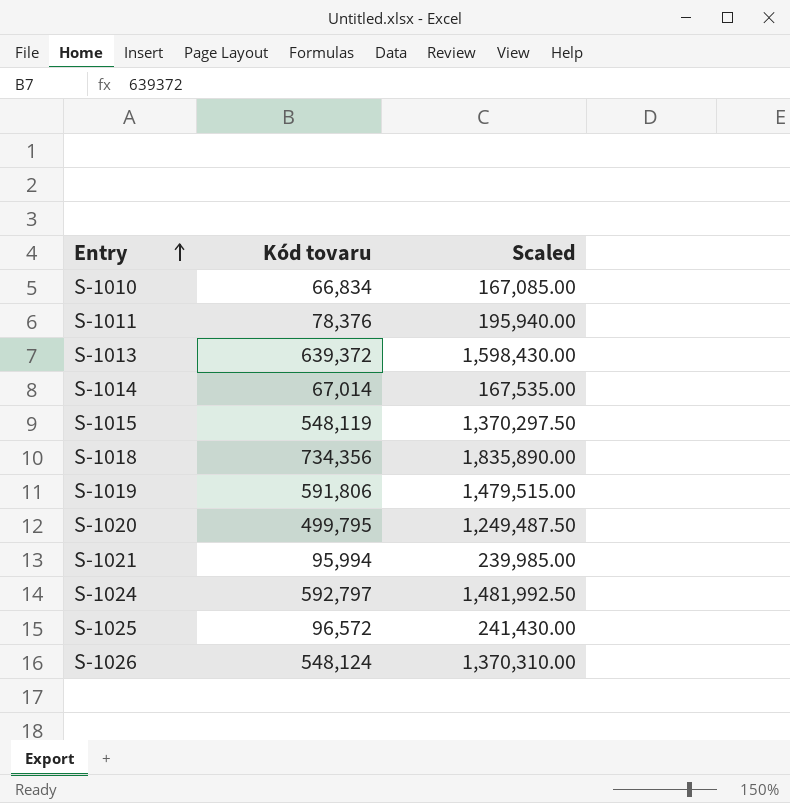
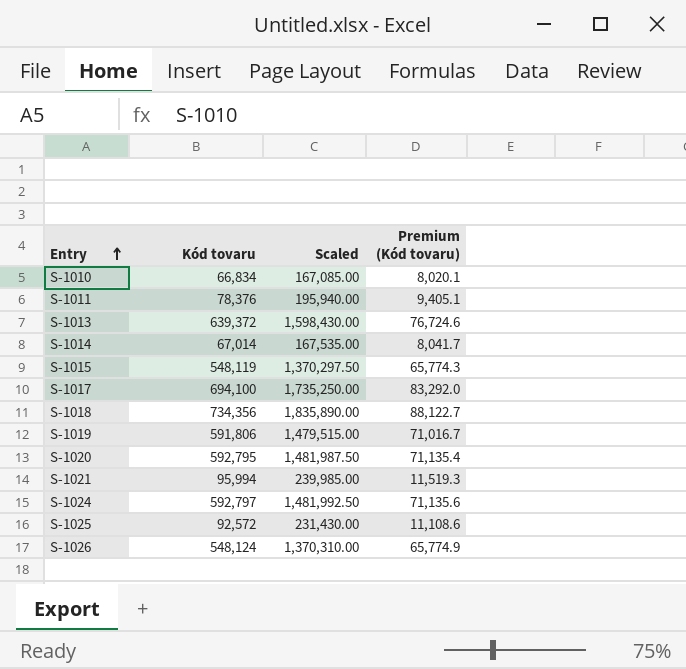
column Premium (Kód tovaru) | formula: none -> [Kód tovaru] * 0.12
row S-1017: none -> 694,100 | 1,735,250.00 | 83,292.0
S-1020 | Kód tovaru: 499,795 -> 592,795
S-1020 | Scaled: 1,249,487.50 -> 1,481,987.50
S-1025 | Kód tovaru: 96,572 -> 92,572
S-1025 | Scaled: 241,430.00 -> 231,430.00

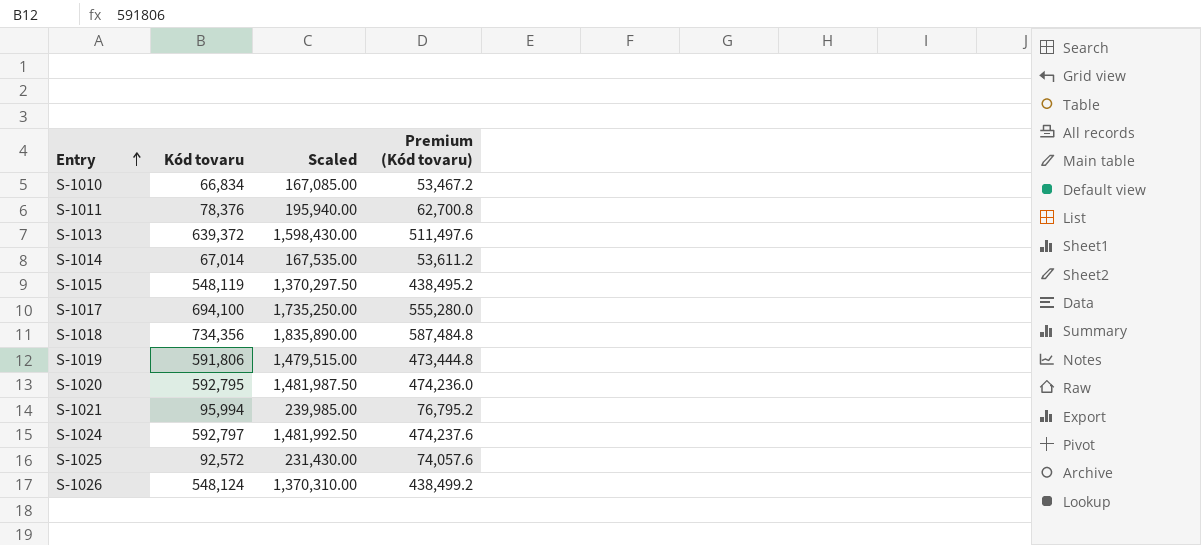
column Premium (Kód tovaru) | formula: [Kód tovaru] * 0.12 -> [Kód tovaru] * 0.8

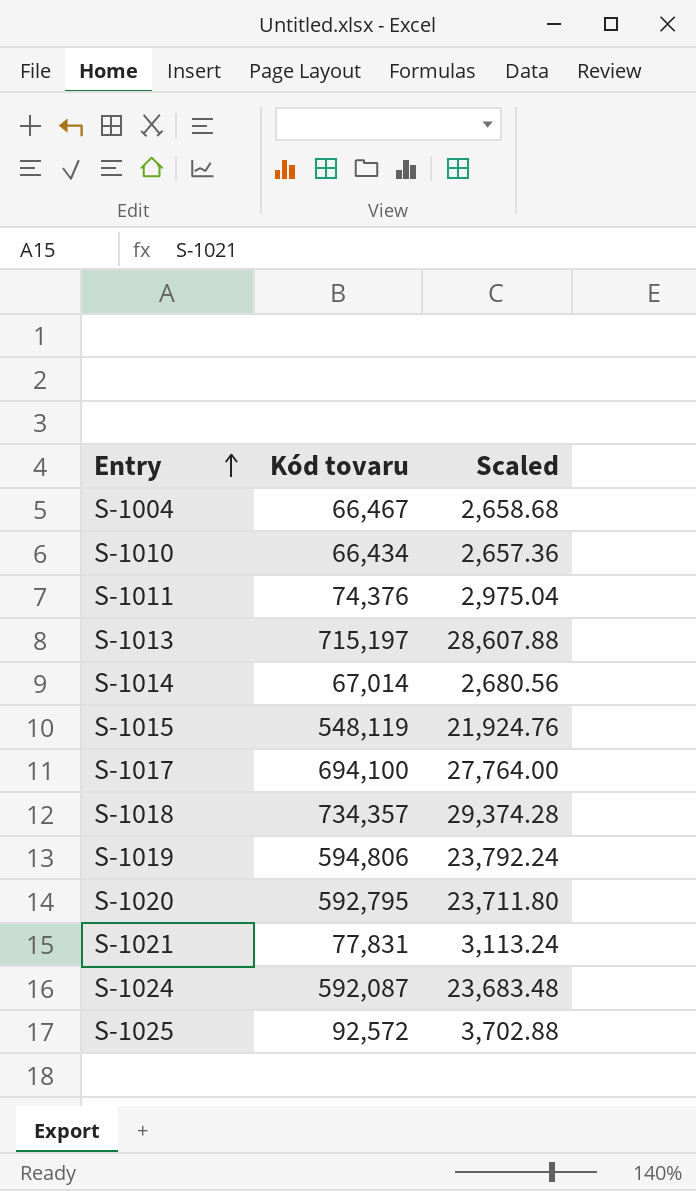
column Premium (Kód tovaru) | formula: [Kód tovaru] * 0.8 -> none
column Scaled | formula: [Kód tovaru] * 2.5 -> [Kód tovaru] * 0.04
row S-1026: 548,124 | 1,370,310.00 | 438,499.2 -> none
row S-1004: none -> 66,467 | 2,658.68
S-1010 | Kód tovaru: 66,834 -> 66,434
S-1011 | Kód tovaru: 78,376 -> 74,376
S-1013 | Kód tovaru: 639,372 -> 715,197
S-1018 | Kód tovaru: 734,356 -> 734,357
S-1019 | Kód tovaru: 591,806 -> 594,806
S-1021 | Kód tovaru: 95,994 -> 77,831
S-1024 | Kód tovaru: 592,797 -> 592,087

